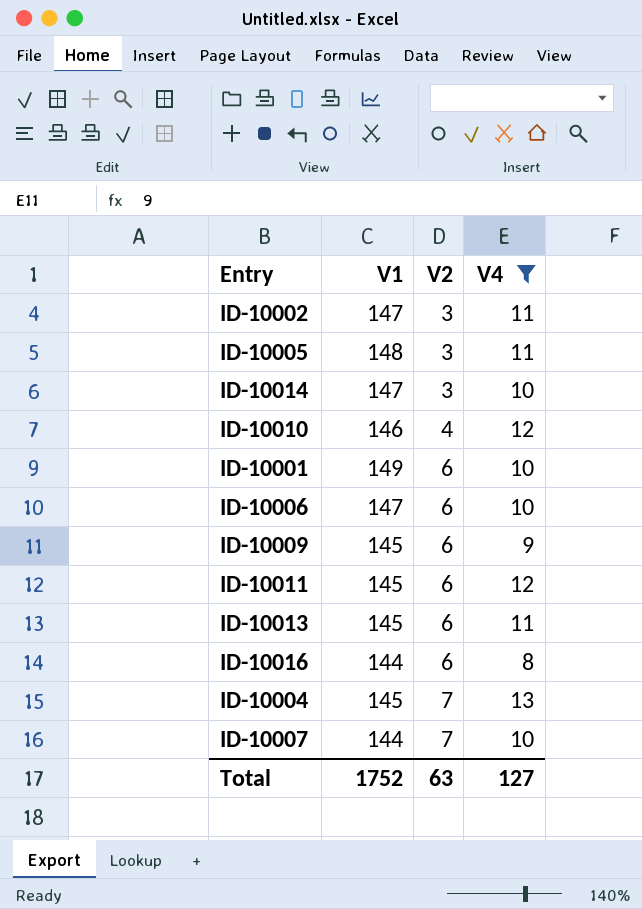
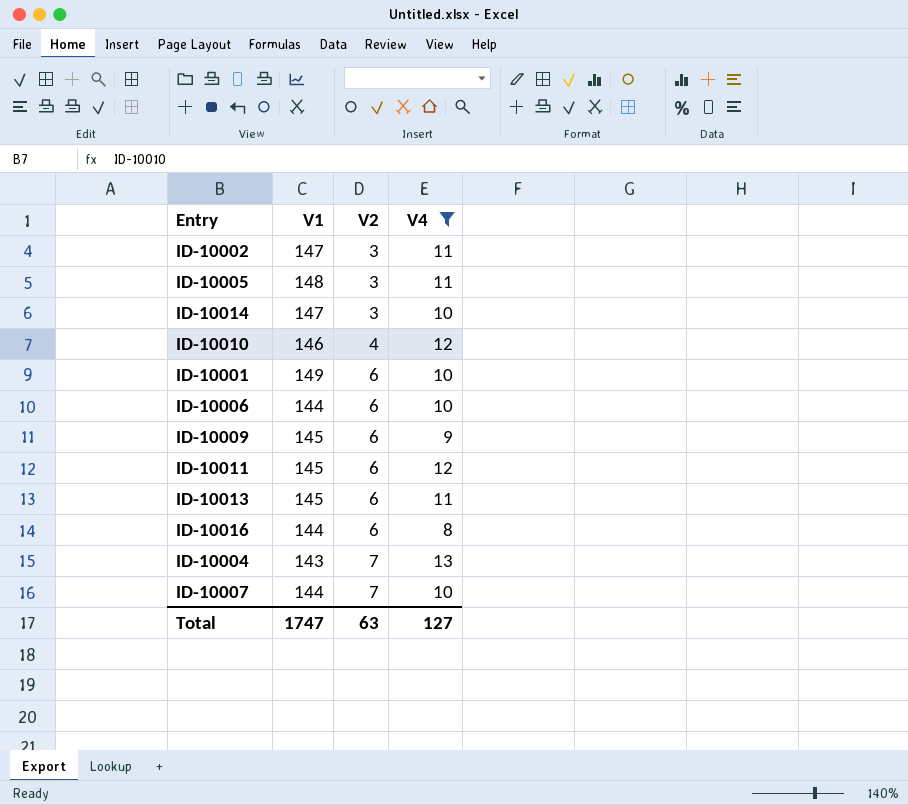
ID-10006 | V1: 147 -> 144
ID-10004 | V1: 145 -> 143
Total | V1: 1752 -> 1747

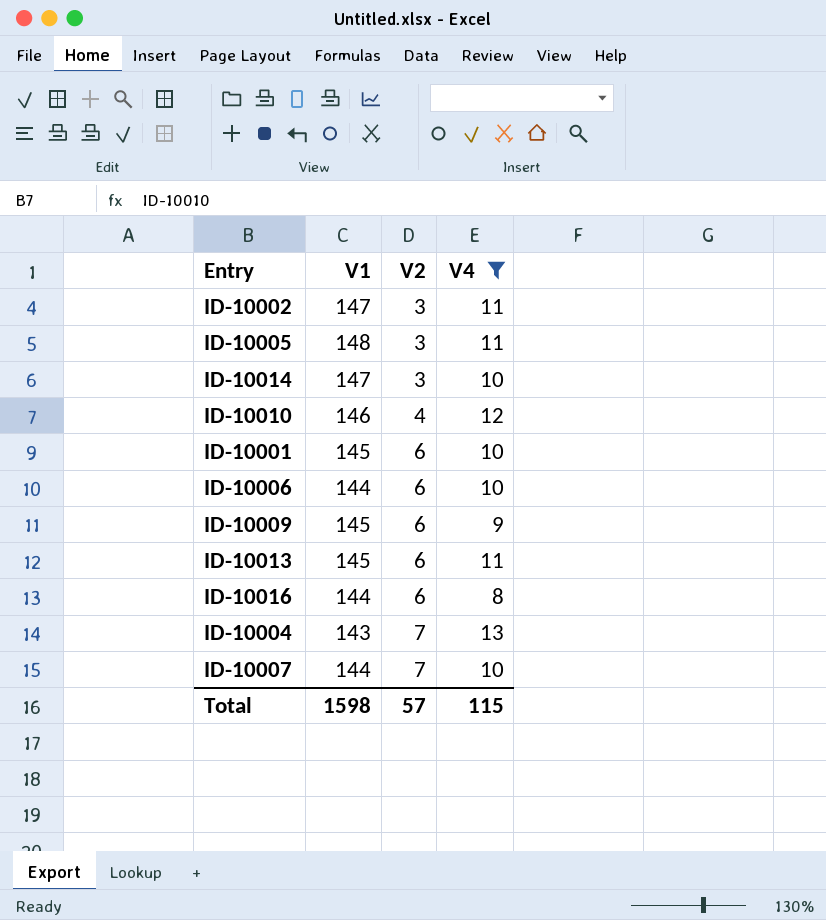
row ID-10011: 145 | 6 | 12 -> none
ID-10001 | V1: 149 -> 145
Total | V1: 1747 -> 1598
Total | V2: 63 -> 57
Total | V4: 127 -> 115

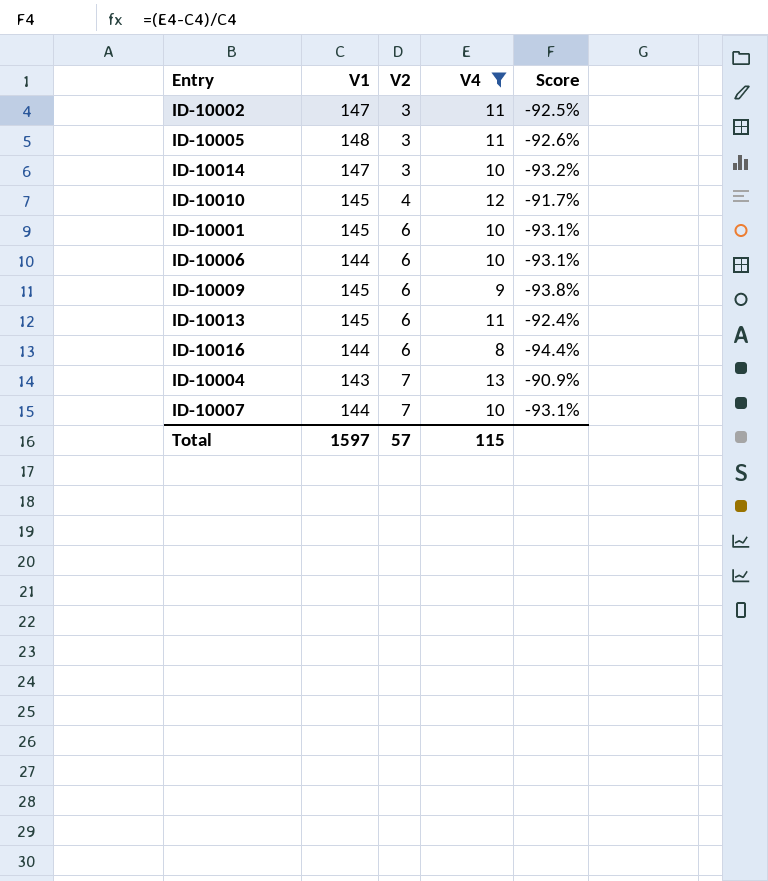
column Score | formula: none -> ([V4] - [V1]) / [V1]
ID-10010 | V1: 146 -> 145
Total | V1: 1598 -> 1597

